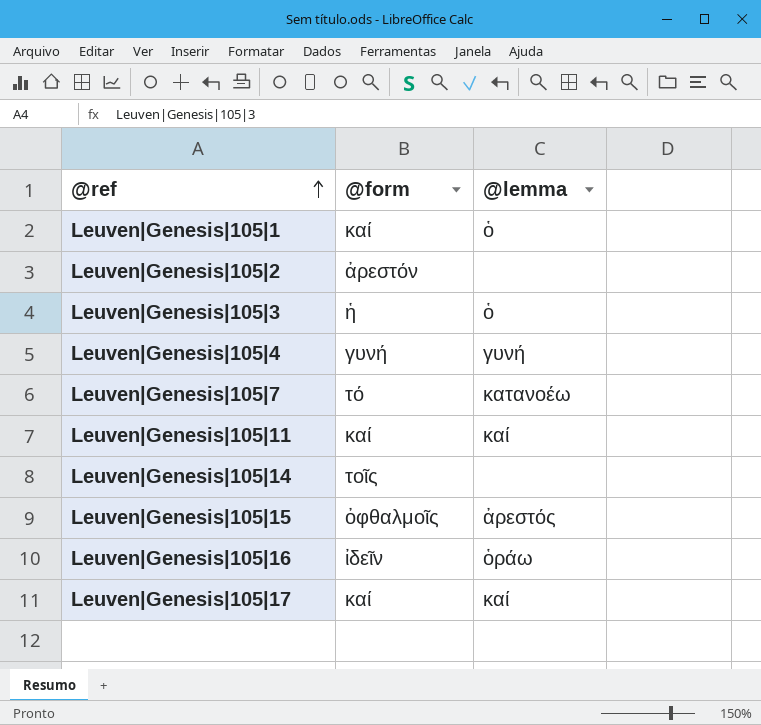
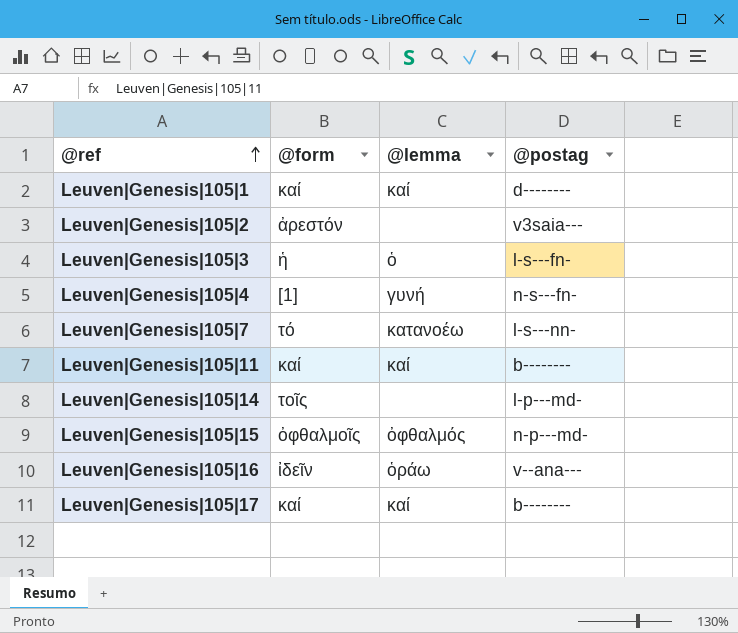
column @postag | position: none -> 4
Leuven|Genesis|105|1 | @lemma: ὁ -> καί
Leuven|Genesis|105|4 | @form: γυνή -> [1]
Leuven|Genesis|105|15 | @lemma: ἀρεστός -> ὀφθαλμός

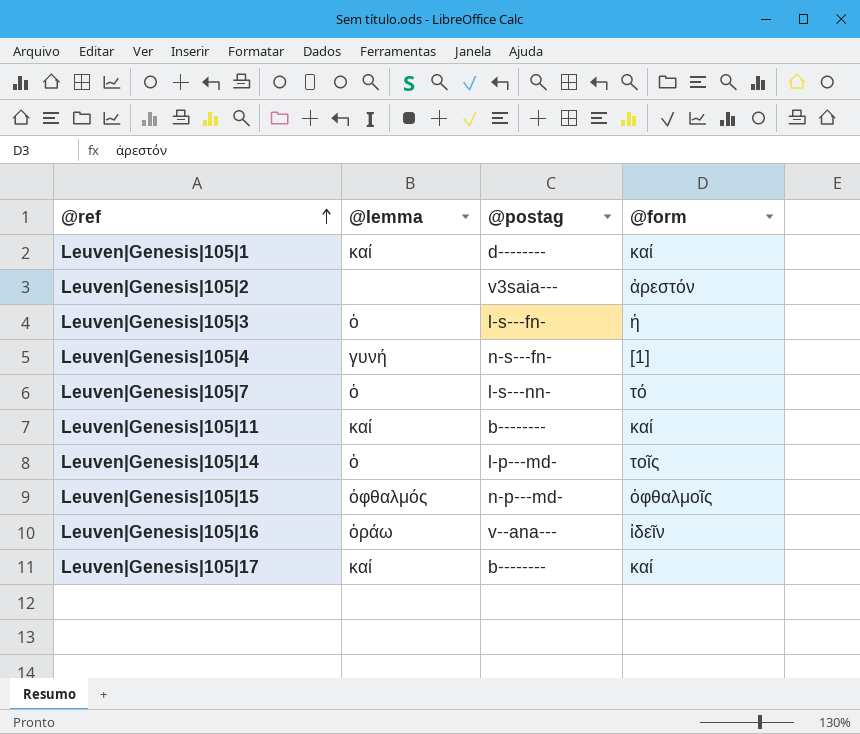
column @form | position: 2 -> 4
Leuven|Genesis|105|7 | @lemma: κατανοέω -> ὁ
Leuven|Genesis|105|14 | @lemma: none -> ὁ

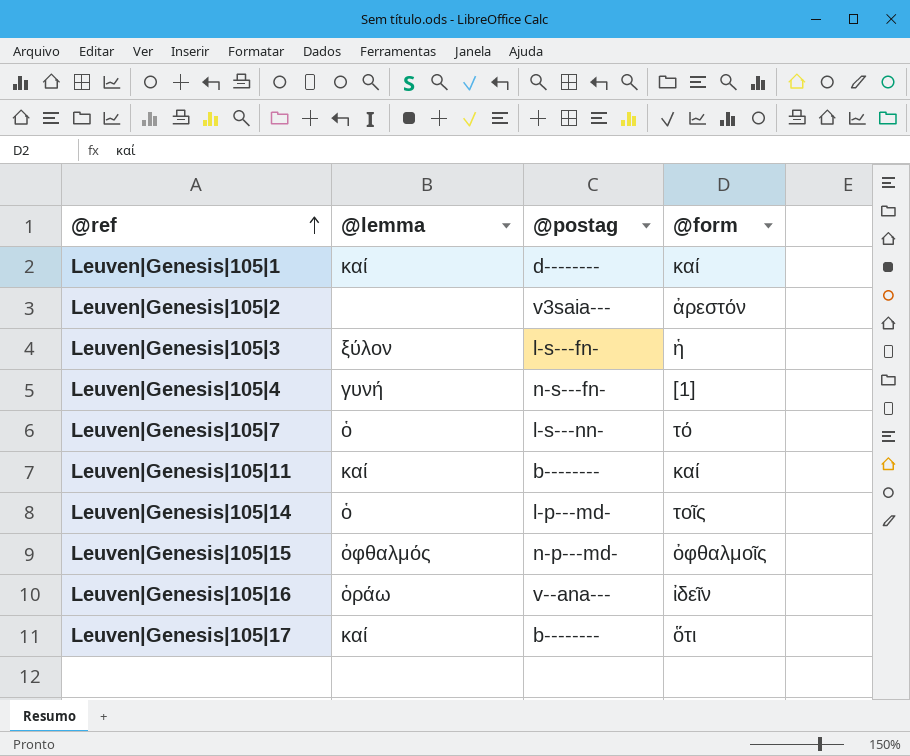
Leuven|Genesis|105|3 | @lemma: ὁ -> ξύλον
Leuven|Genesis|105|17 | @form: καί -> ὅτι

